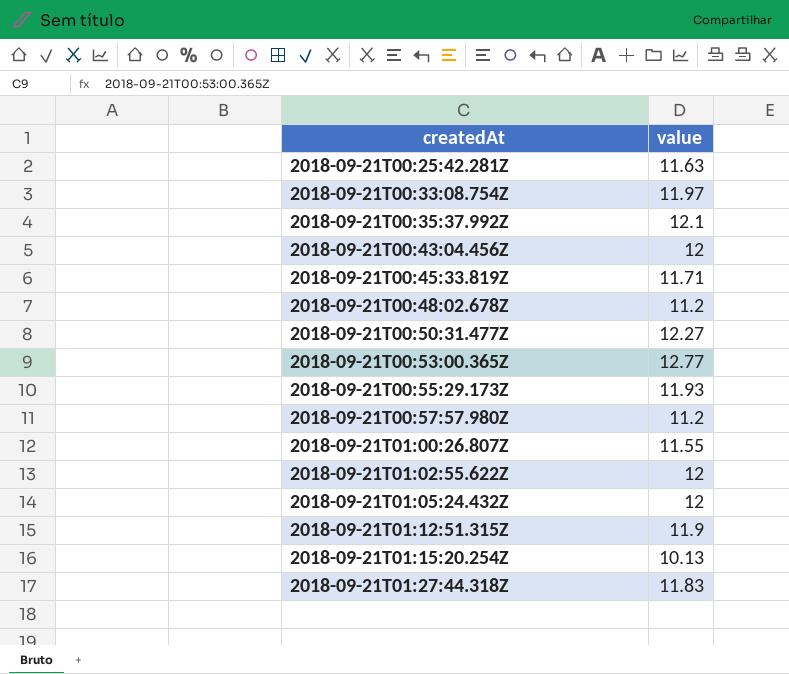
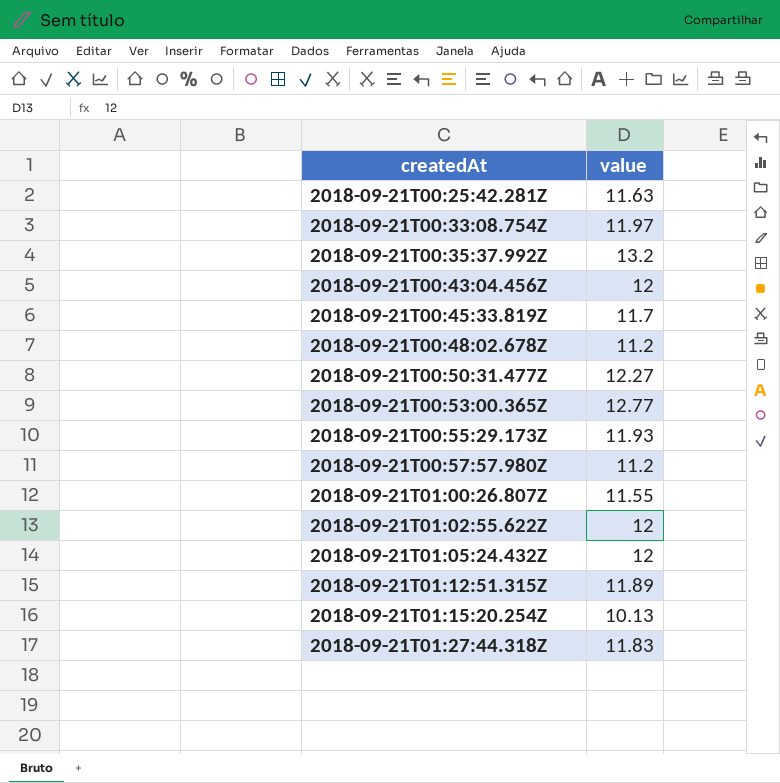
2018-09-21T00:35:37.992Z | value: 12.1 -> 13.2
2018-09-21T00:45:33.819Z | value: 11.71 -> 11.7
2018-09-21T01:12:51.315Z | value: 11.9 -> 11.89

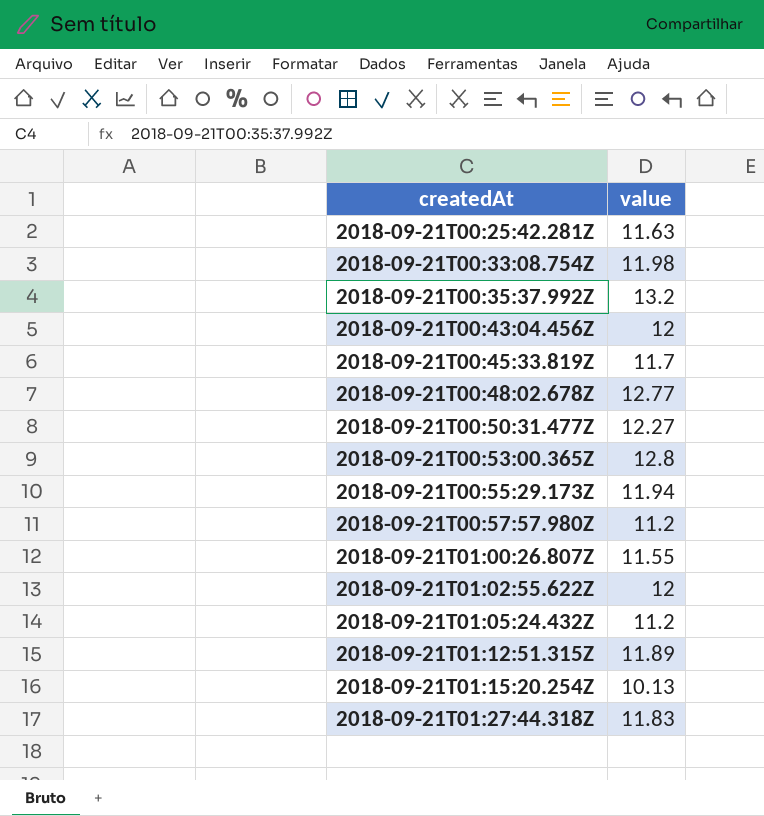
2018-09-21T00:33:08.754Z | value: 11.97 -> 11.98
2018-09-21T00:48:02.678Z | value: 11.2 -> 12.77
2018-09-21T00:53:00.365Z | value: 12.77 -> 12.8
2018-09-21T00:55:29.173Z | value: 11.93 -> 11.94
2018-09-21T01:05:24.432Z | value: 12 -> 11.2

